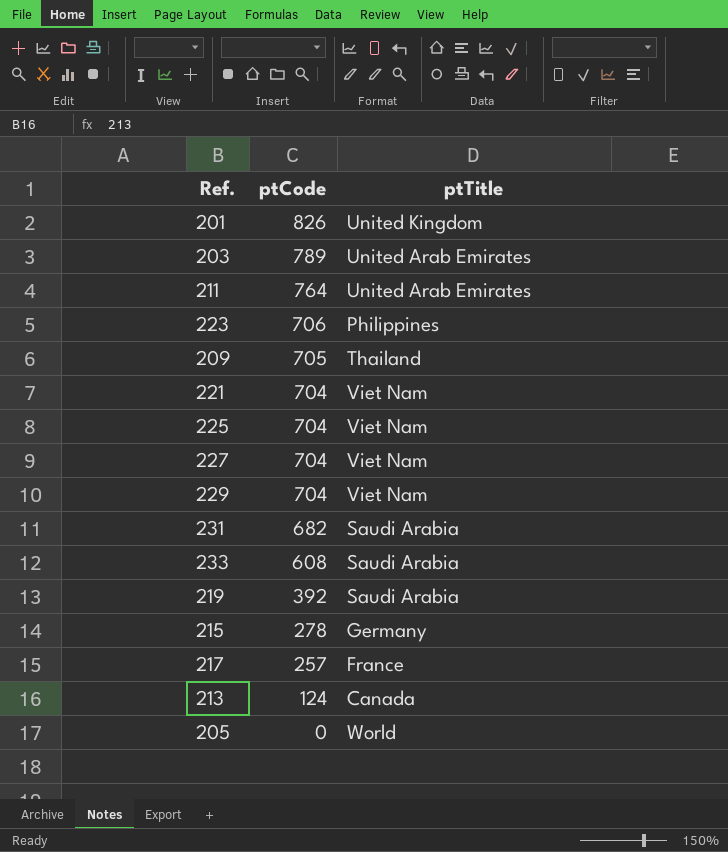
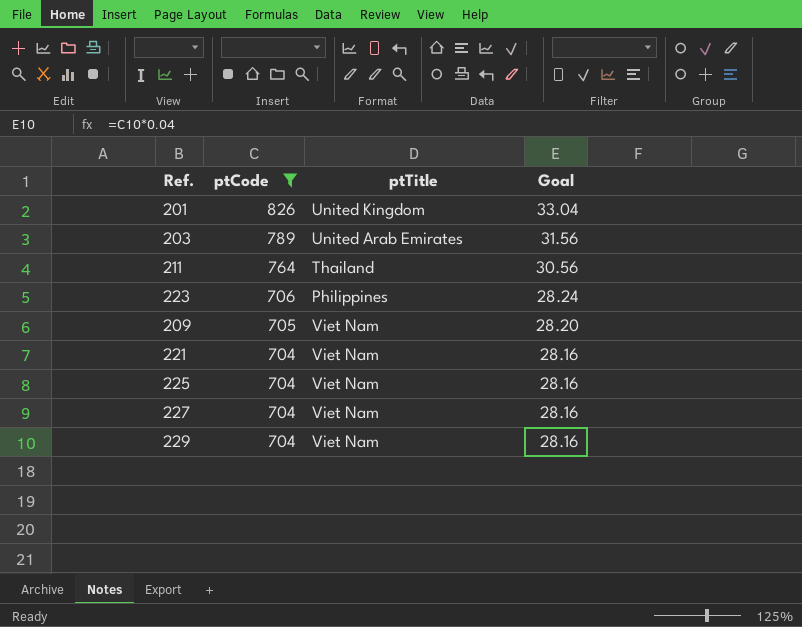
filter: none -> ptCode >= 704
column Goal | formula: none -> [ptCode] * 0.04
211 | ptTitle: United Arab Emirates -> Thailand
209 | ptTitle: Thailand -> Viet Nam

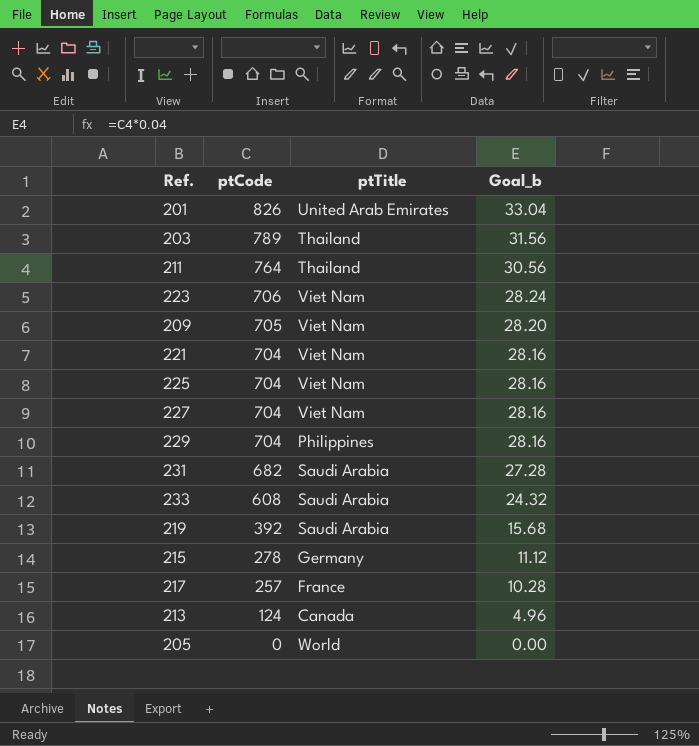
filter: ptCode >= 704 -> none
column name: Goal -> Goal_b
201 | ptTitle: United Kingdom -> United Arab Emirates
203 | ptTitle: United Arab Emirates -> Thailand
223 | ptTitle: Philippines -> Viet Nam
229 | ptTitle: Viet Nam -> Philippines

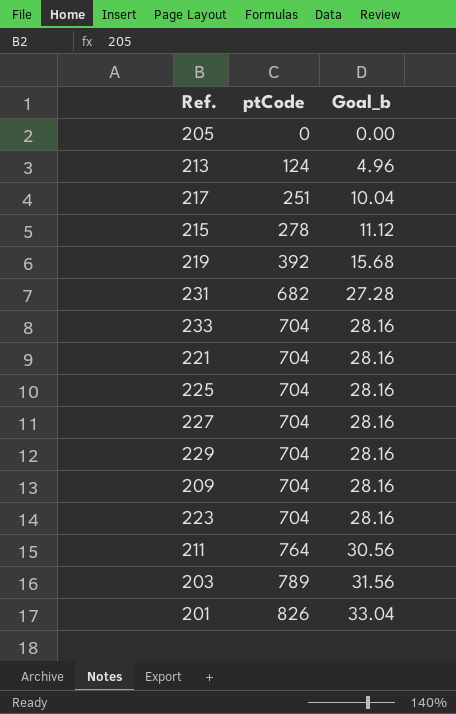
row order: ptCode descending -> ptCode ascending
column ptTitle | position: 3 -> none
217 | ptCode: 257 -> 251
217 | Goal_b: 10.28 -> 10.04
233 | ptCode: 608 -> 704
233 | Goal_b: 24.32 -> 28.16
209 | ptCode: 705 -> 704
209 | Goal_b: 28.20 -> 28.16
223 | ptCode: 706 -> 704
223 | Goal_b: 28.24 -> 28.16

